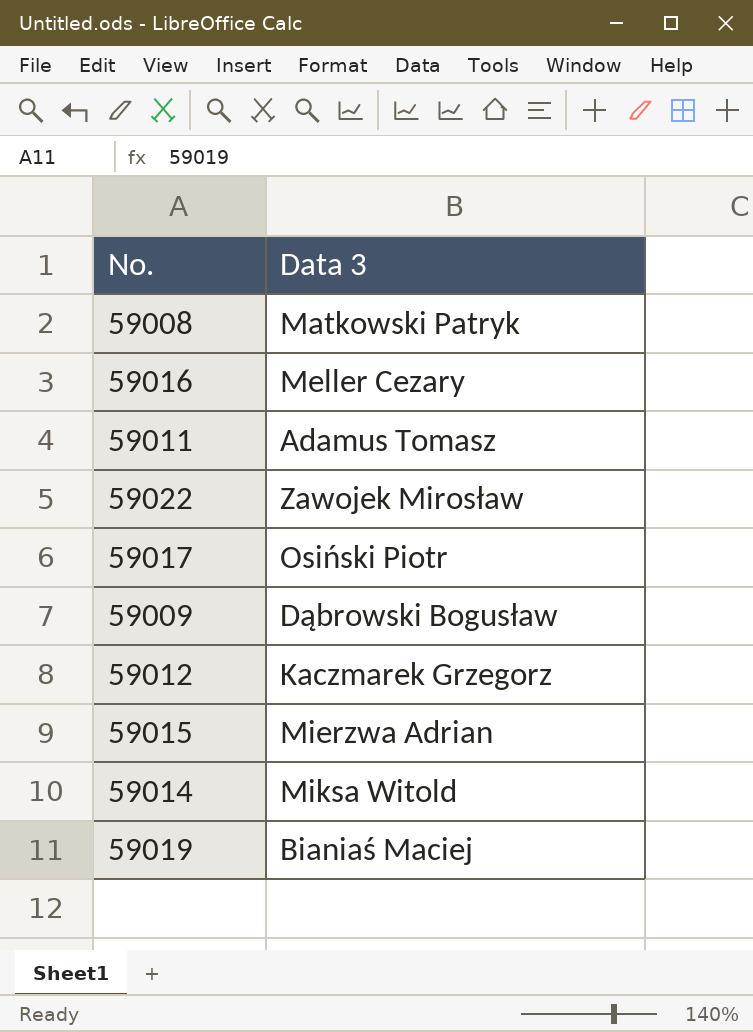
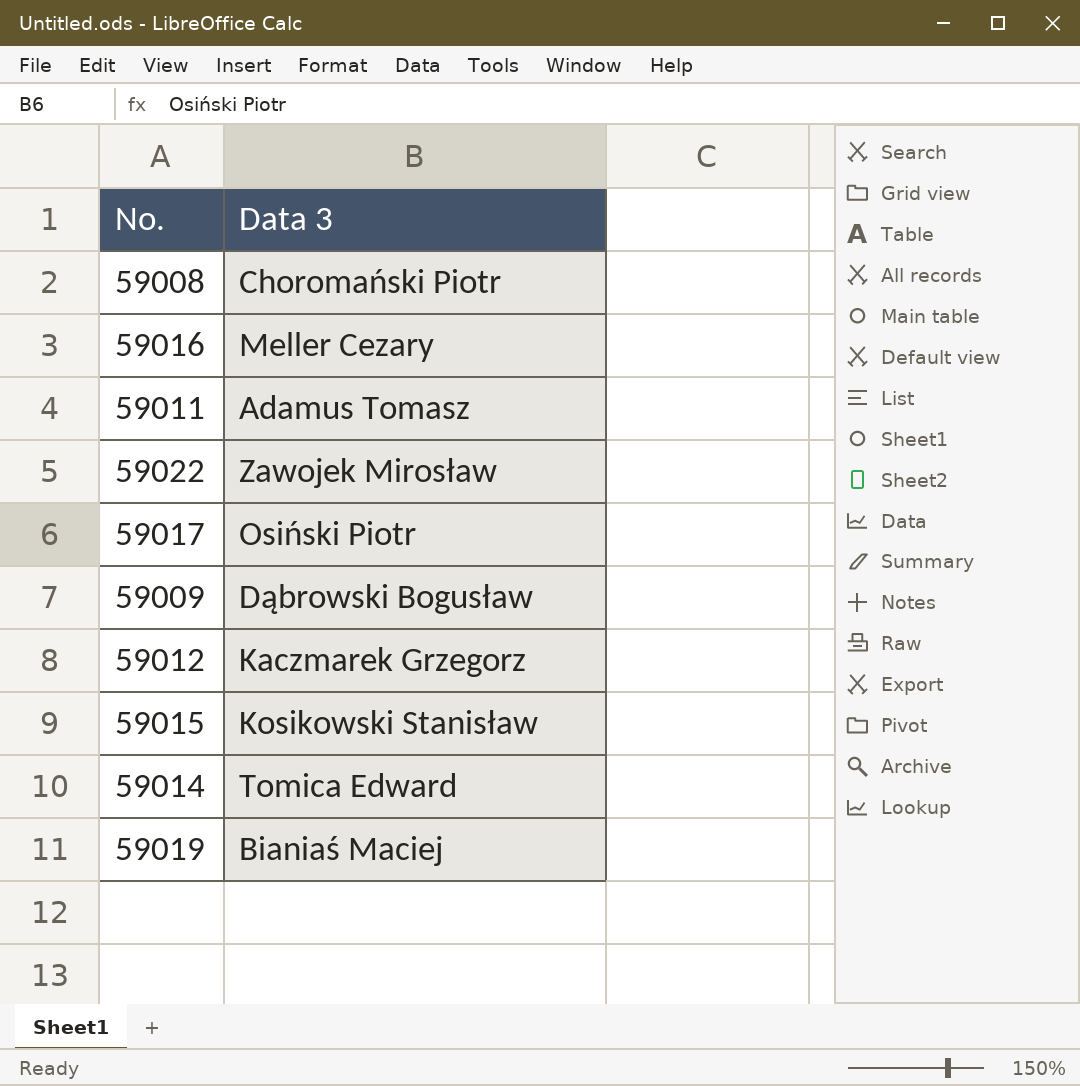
59008 | Data 3: Matkowski Patryk -> Choromański Piotr
59015 | Data 3: Mierzwa Adrian -> Kosikowski Stanisław
59014 | Data 3: Miksa Witold -> Tomica Edward

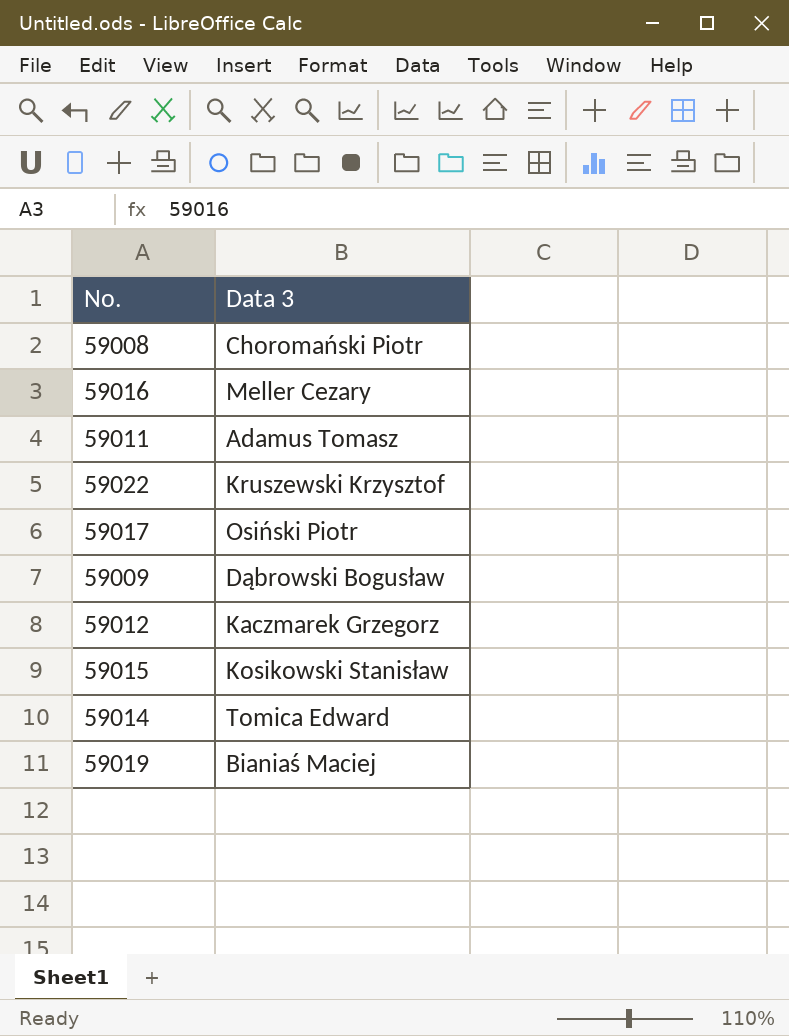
59022 | Data 3: Zawojek Mirosław -> Kruszewski Krzysztof

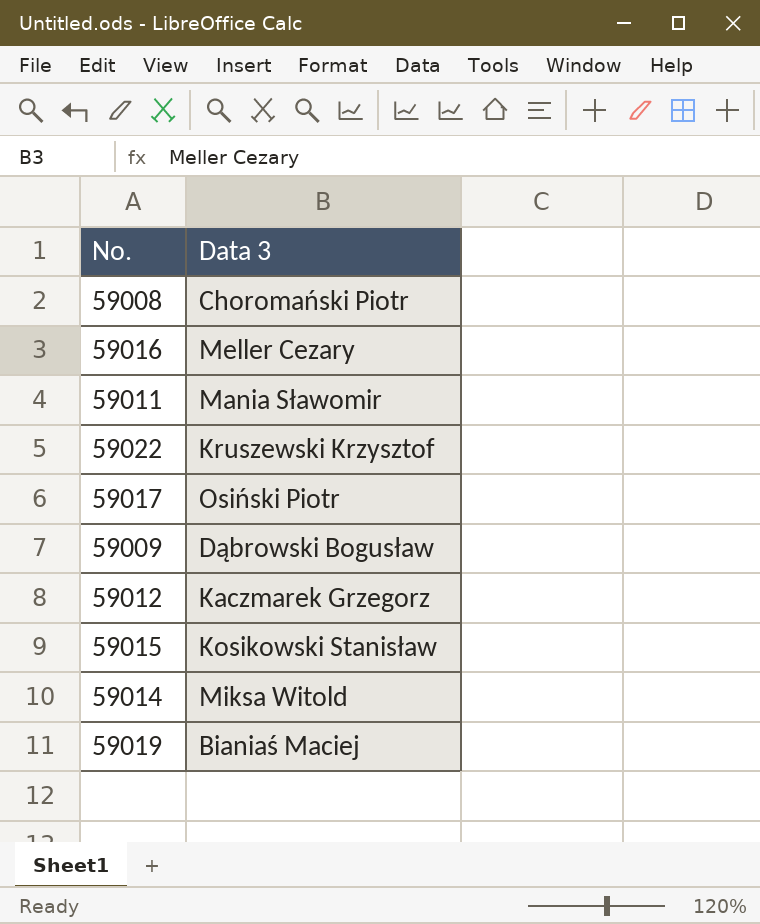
59011 | Data 3: Adamus Tomasz -> Mania Sławomir
59014 | Data 3: Tomica Edward -> Miksa Witold

